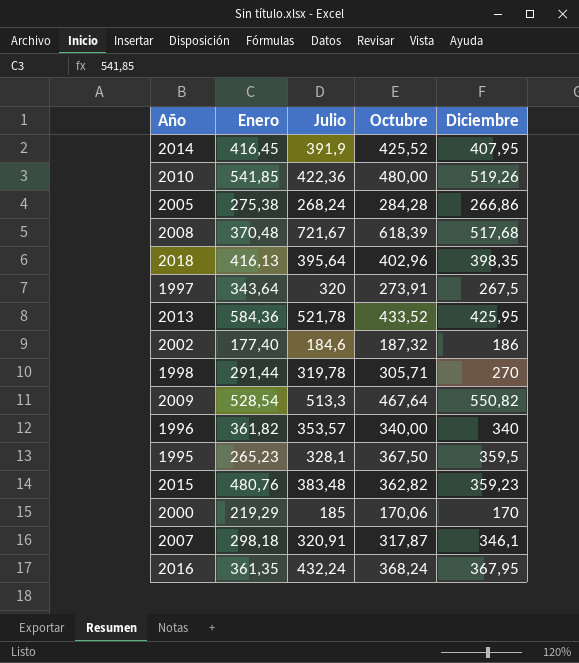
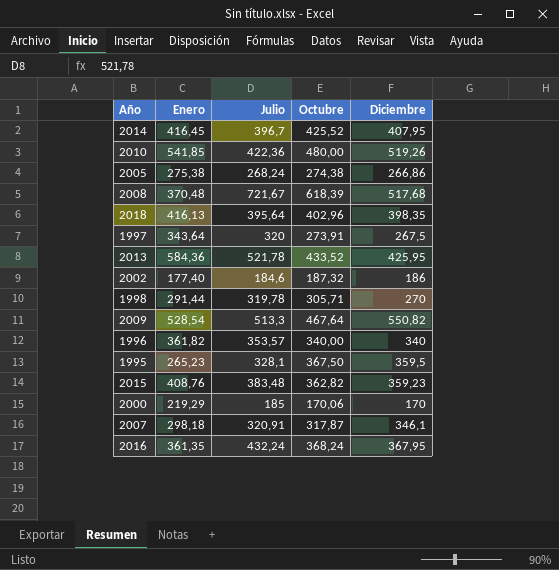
2014 | Julio: 391,9 -> 396,7
2005 | Octubre: 284,28 -> 274,38
2015 | Enero: 480,76 -> 408,76

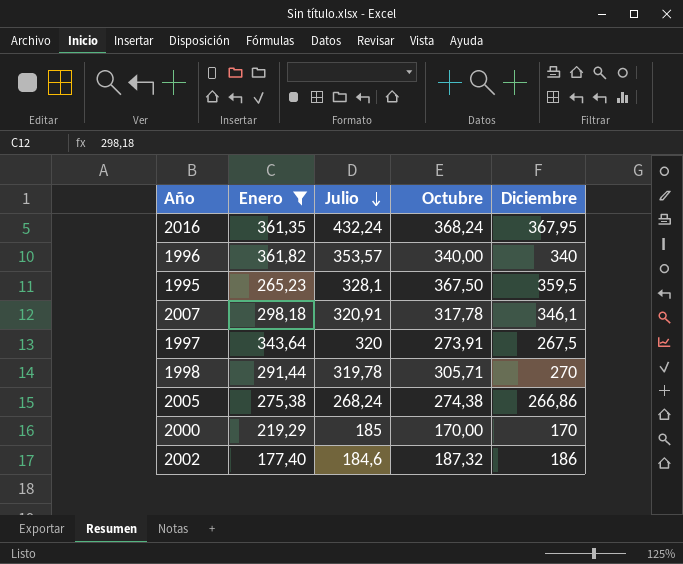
filter: none -> Enero <= 361,82
row order: none -> Julio descending
2007 | Octubre: 317,87 -> 317,78
2000 | Octubre: 170,06 -> 170,00

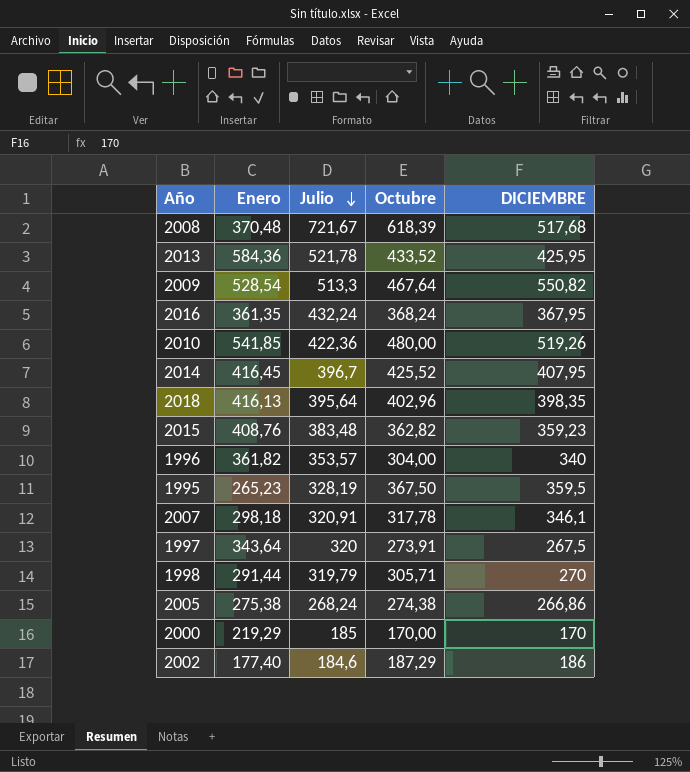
filter: Enero <= 361,82 -> none
column name: Diciembre -> DICIEMBRE
1996 | Octubre: 340,00 -> 304,00
1995 | Julio: 328,1 -> 328,19
1998 | Julio: 319,78 -> 319,79
2002 | Octubre: 187,32 -> 187,29

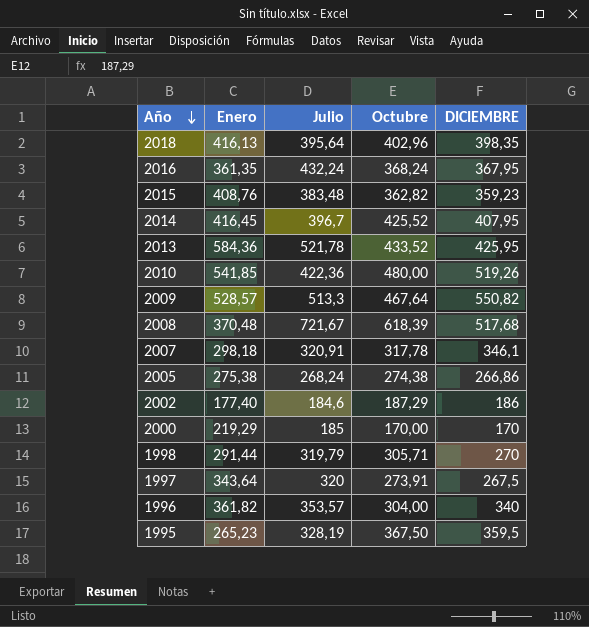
row order: Julio descending -> Año descending
2009 | Enero: 528,54 -> 528,57

